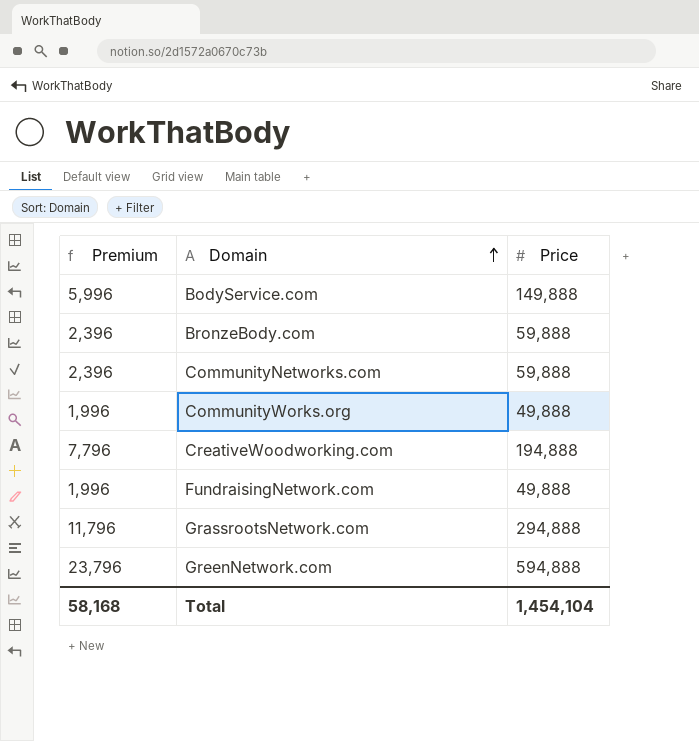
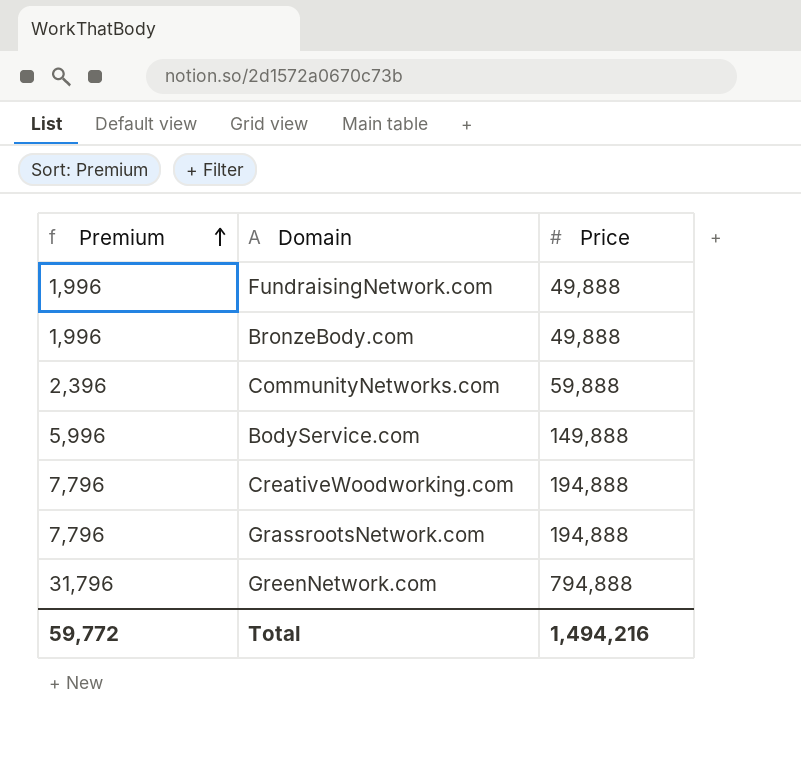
row order: Domain ascending -> Premium ascending
row CommunityWorks.org: 1,996 | 49,888 -> none
BronzeBody.com | Premium: 2,396 -> 1,996
BronzeBody.com | Price: 59,888 -> 49,888
GrassrootsNetwork.com | Premium: 11,796 -> 7,796
GrassrootsNetwork.com | Price: 294,888 -> 194,888
GreenNetwork.com | Premium: 23,796 -> 31,796
GreenNetwork.com | Price: 594,888 -> 794,888
Total | Premium: 58,168 -> 59,772
Total | Price: 1,454,104 -> 1,494,216

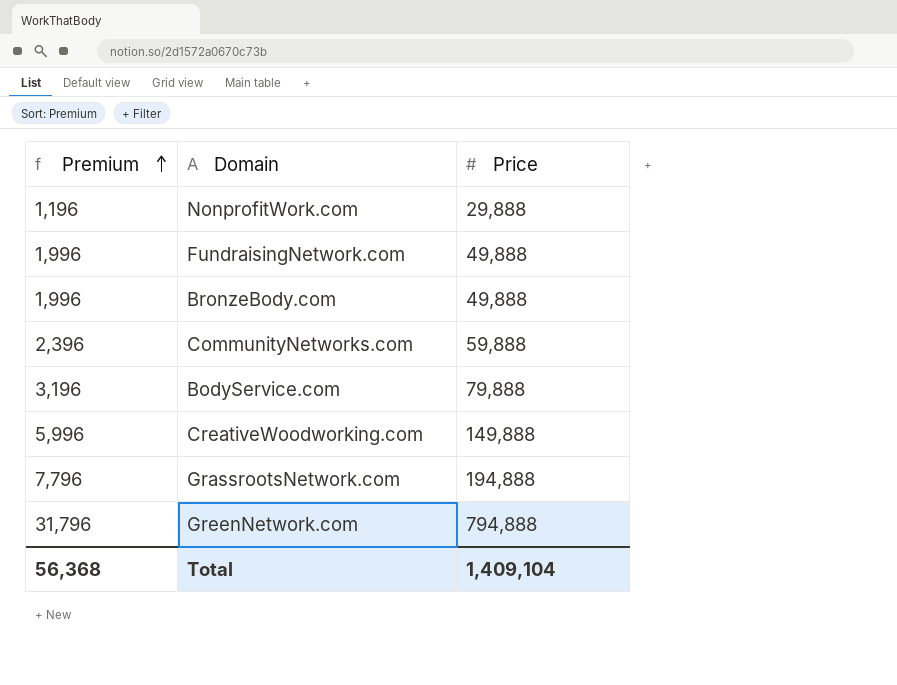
row NonprofitWork.com: none -> 1,196 | 29,888
BodyService.com | Premium: 5,996 -> 3,196
BodyService.com | Price: 149,888 -> 79,888
CreativeWoodworking.com | Premium: 7,796 -> 5,996
CreativeWoodworking.com | Price: 194,888 -> 149,888
Total | Premium: 59,772 -> 56,368
Total | Price: 1,494,216 -> 1,409,104

